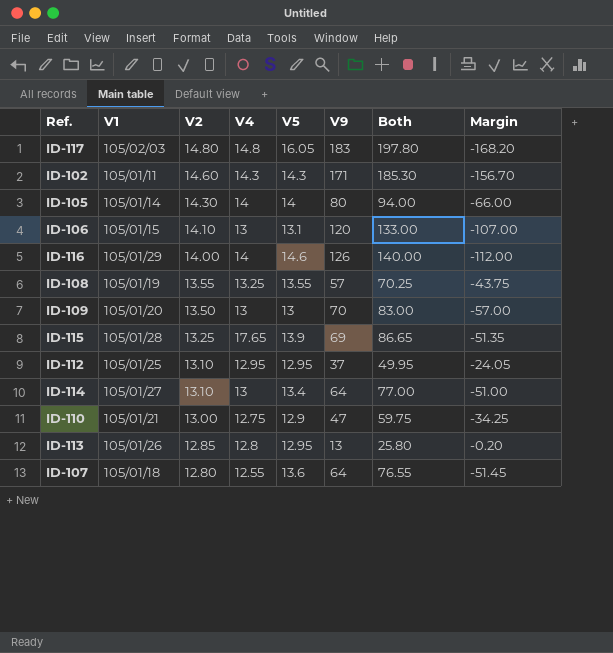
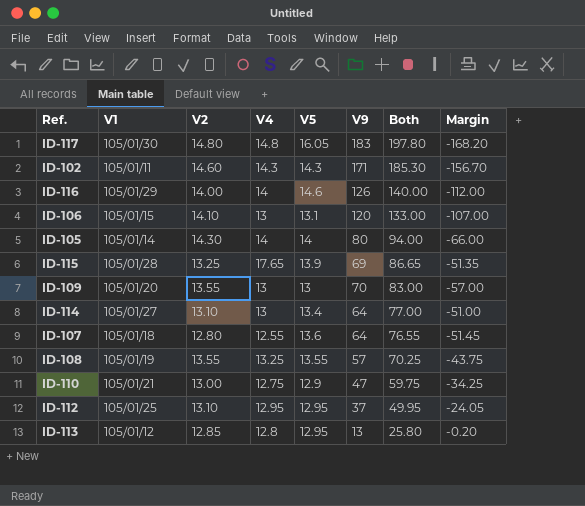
row order: V2 descending -> Both descending
ID-117 | V1: 105/02/03 -> 105/01/30
ID-109 | V2: 13.50 -> 13.55
ID-113 | V1: 105/01/26 -> 105/01/12

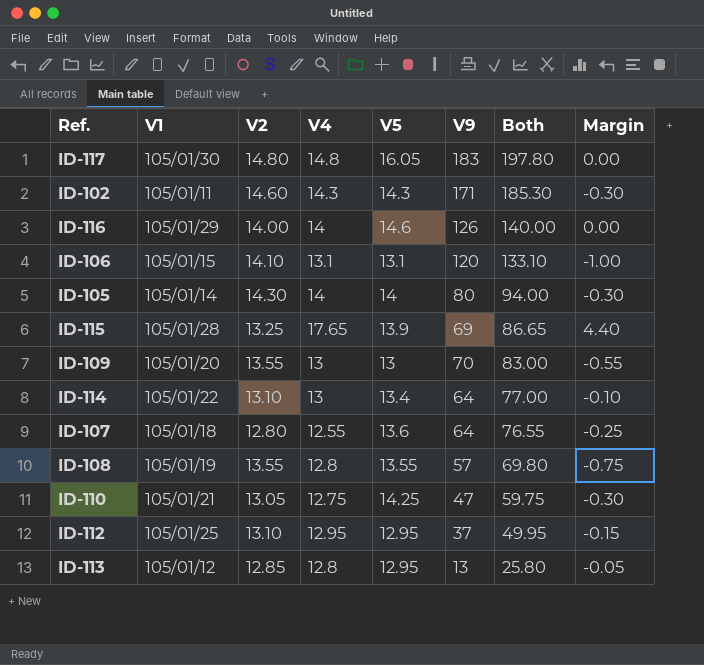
column Margin | formula: [V4] - [V9] -> [V4] - [V2]
ID-106 | V4: 13 -> 13.1
ID-106 | Both: 133.00 -> 133.10
ID-114 | V1: 105/01/27 -> 105/01/22
ID-108 | V4: 13.25 -> 12.8
ID-108 | Both: 70.25 -> 69.80
ID-110 | V2: 13.00 -> 13.05
ID-110 | V5: 12.9 -> 14.25

